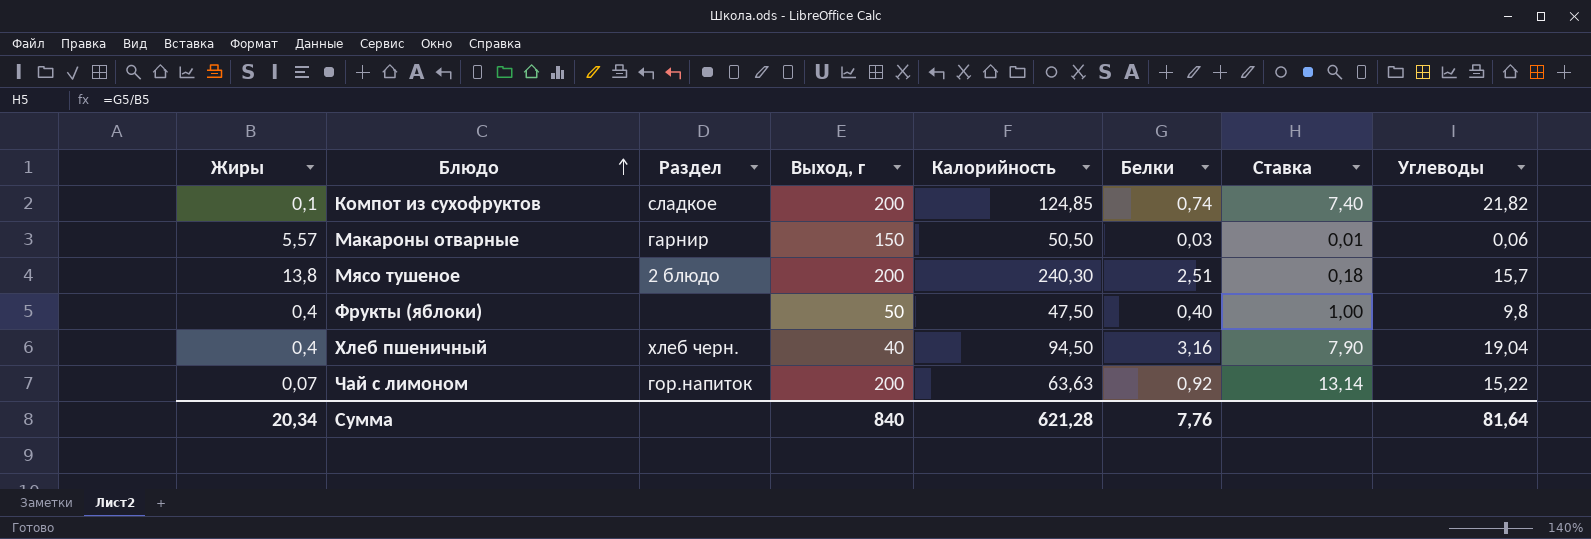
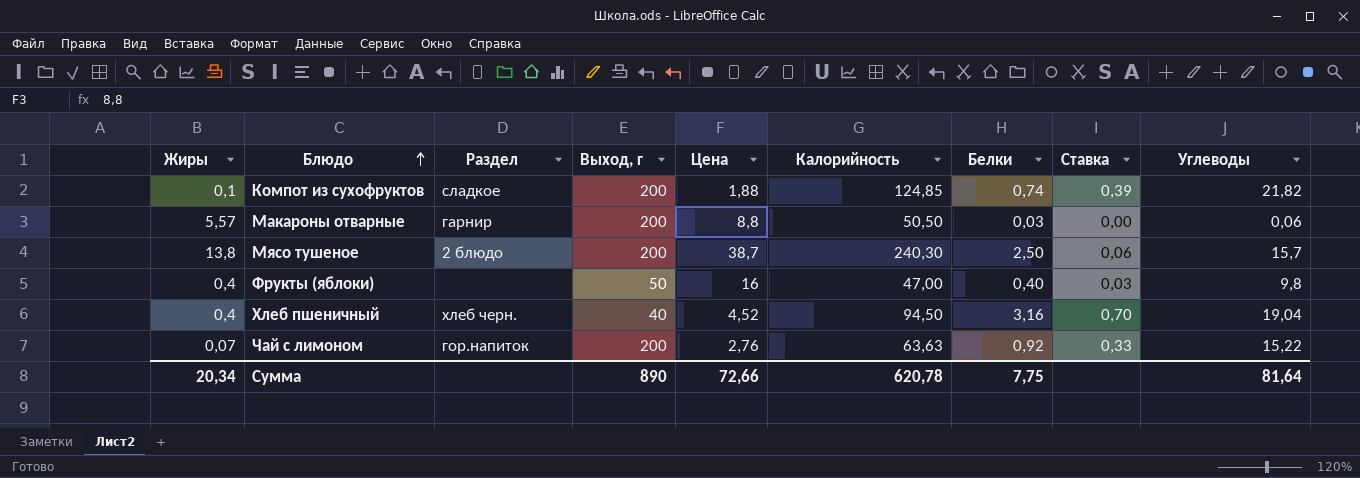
column Цена | position: none -> 5
column Ставка | formula: [Белки] / [Жиры] -> [Белки] / [Цена]
Макароны отварные | Выход, г: 150 -> 200
Мясо тушеное | Белки: 2,51 -> 2,50
Фрукты (яблоки) | Калорийность: 47,50 -> 47,00
Сумма | Выход, г: 840 -> 890
Сумма | Калорийность: 621,28 -> 620,78
Сумма | Белки: 7,76 -> 7,75

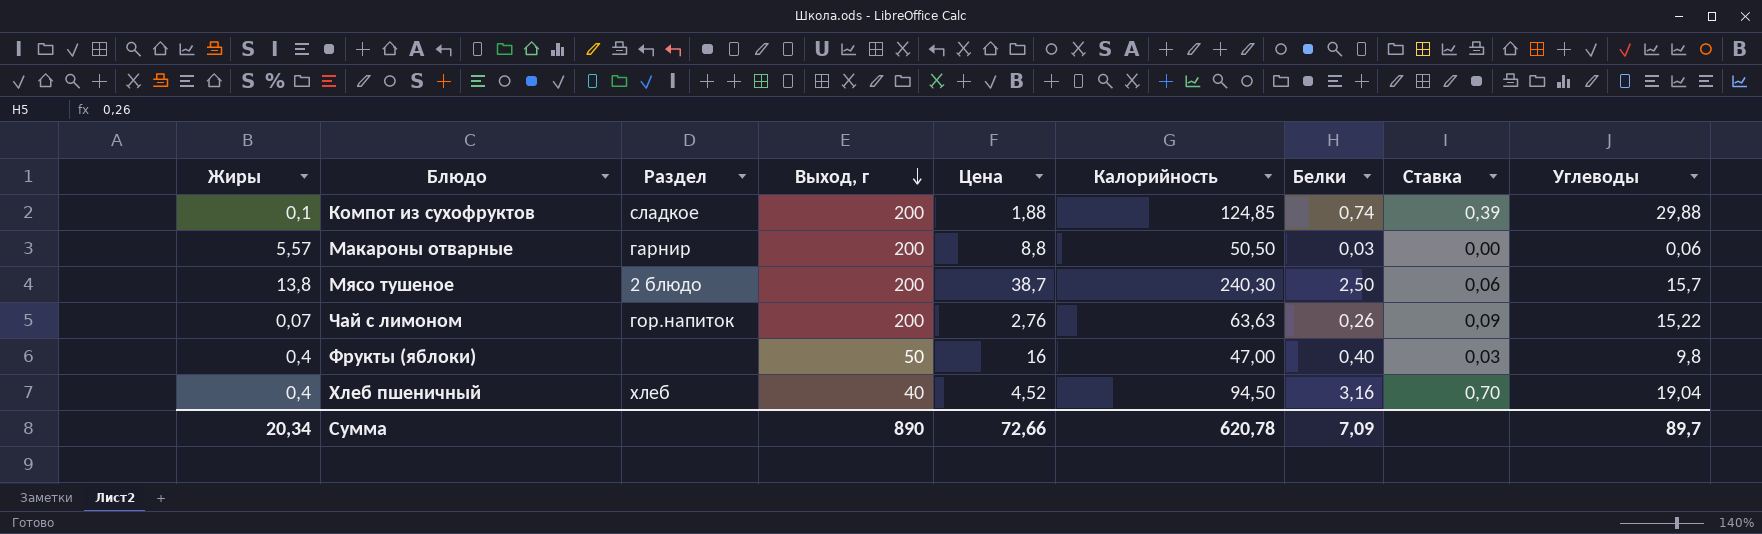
row order: Блюдо ascending -> Выход, г descending
Компот из сухофруктов | Углеводы: 21,82 -> 29,88
Чай с лимоном | Белки: 0,92 -> 0,26
Чай с лимоном | Ставка: 0,33 -> 0,09
Хлеб пшеничный | Раздел: хлеб черн. -> хлеб
Сумма | Белки: 7,75 -> 7,09
Сумма | Углеводы: 81,64 -> 89,7

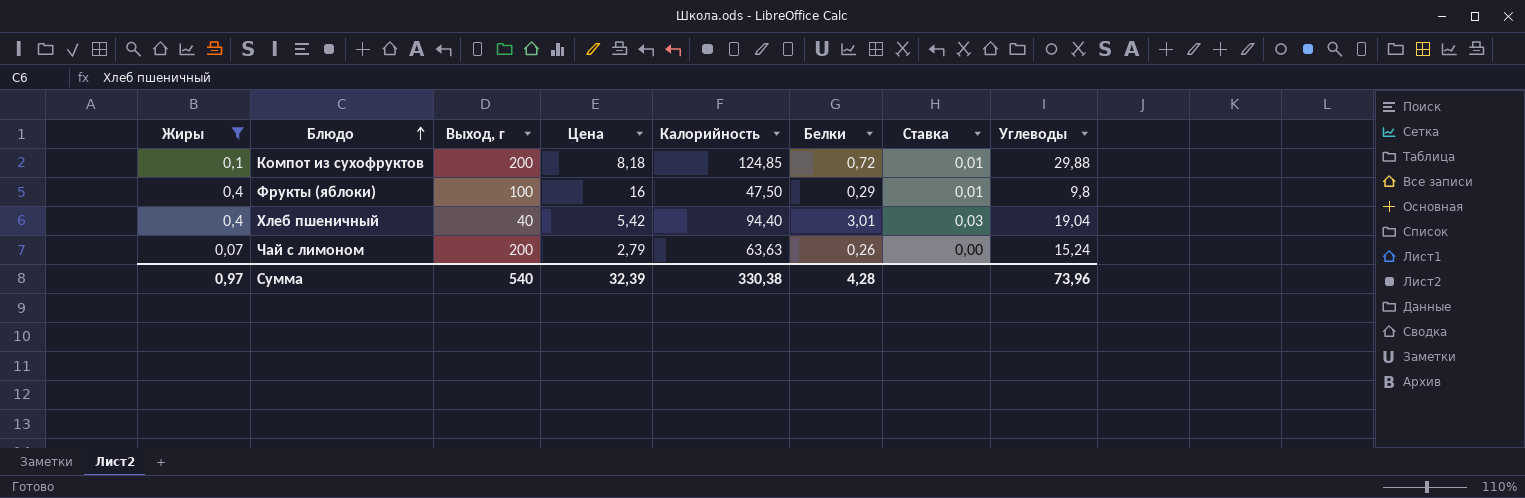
filter: none -> Жиры <= 0,4
row order: Выход, г descending -> Блюдо ascending
column Раздел | position: 3 -> none
column Ставка | formula: [Белки] / [Цена] -> [Белки] / [Калорийность]
Компот из сухофруктов | Цена: 1,88 -> 8,18
Компот из сухофруктов | Белки: 0,74 -> 0,72
Фрукты (яблоки) | Выход, г: 50 -> 100
Фрукты (яблоки) | Калорийность: 47,00 -> 47,50
Фрукты (яблоки) | Белки: 0,40 -> 0,29
Хлеб пшеничный | Цена: 4,52 -> 5,42
Хлеб пшеничный | Калорийность: 94,50 -> 94,40
Хлеб пшеничный | Белки: 3,16 -> 3,01
Чай с лимоном | Цена: 2,76 -> 2,79
Чай с лимоном | Углеводы: 15,22 -> 15,24
Сумма | Жиры: 20,34 -> 0,97
Сумма | Выход, г: 890 -> 540
Сумма | Цена: 72,66 -> 32,39
Сумма | Калорийность: 620,78 -> 330,38
Сумма | Белки: 7,09 -> 4,28
Сумма | Углеводы: 89,7 -> 73,96

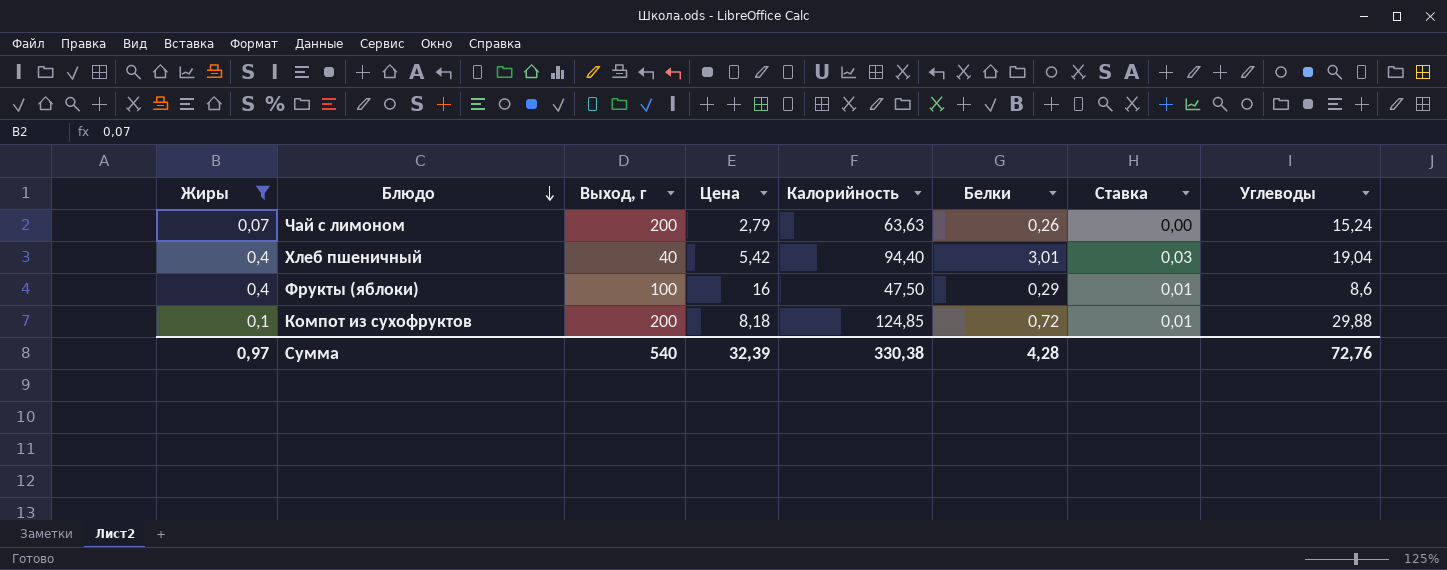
row order: Блюдо ascending -> Блюдо descending
Фрукты (яблоки) | Углеводы: 9,8 -> 8,6
Сумма | Углеводы: 73,96 -> 72,76

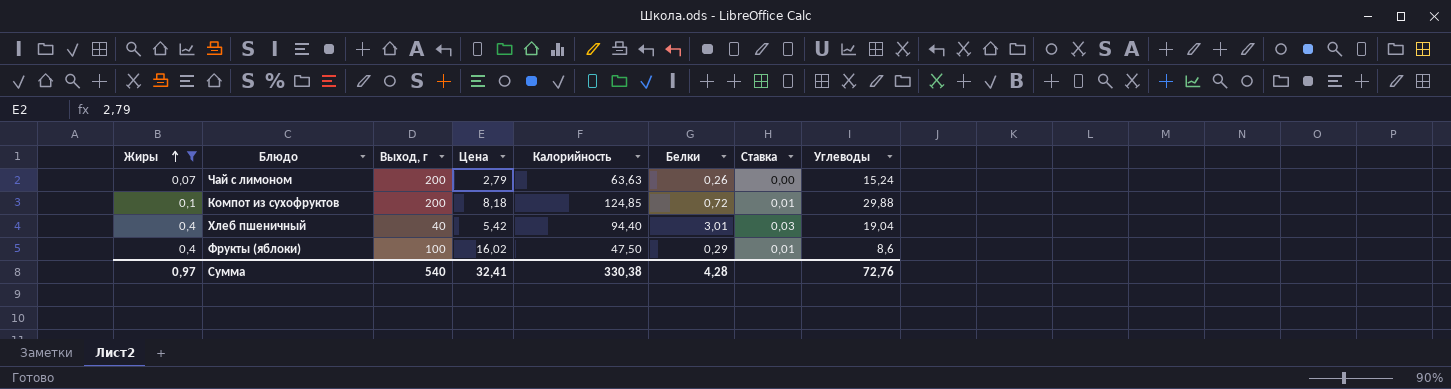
row order: Блюдо descending -> Жиры ascending
Фрукты (яблоки) | Цена: 16 -> 16,02
Сумма | Цена: 32,39 -> 32,41

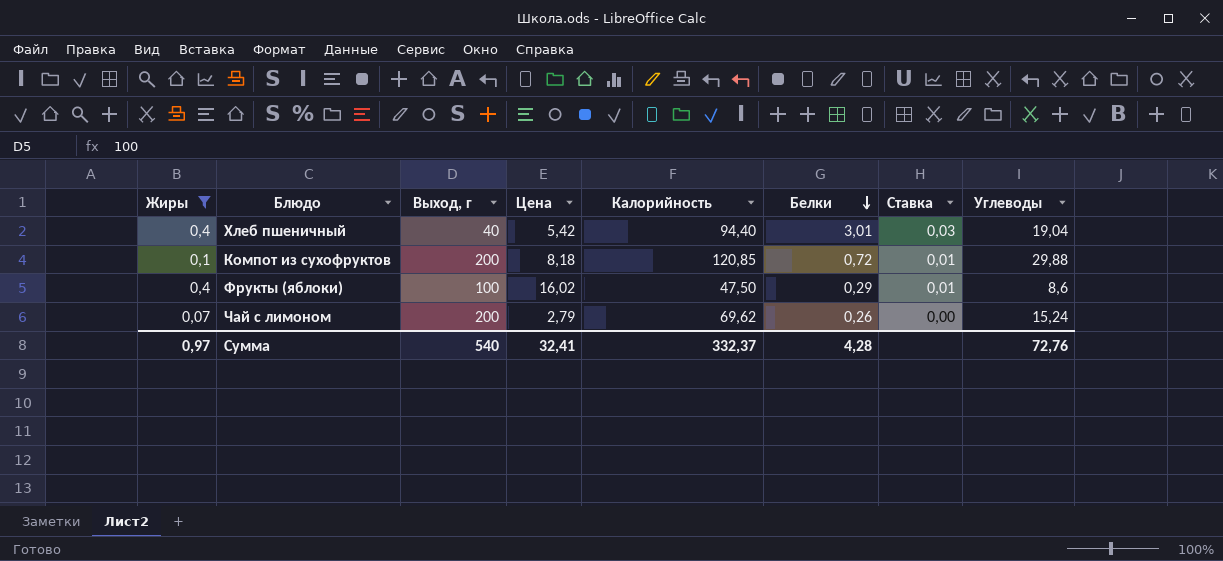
row order: Жиры ascending -> Белки descending
Компот из сухофруктов | Калорийность: 124,85 -> 120,85
Чай с лимоном | Калорийность: 63,63 -> 69,62
Сумма | Калорийность: 330,38 -> 332,37

